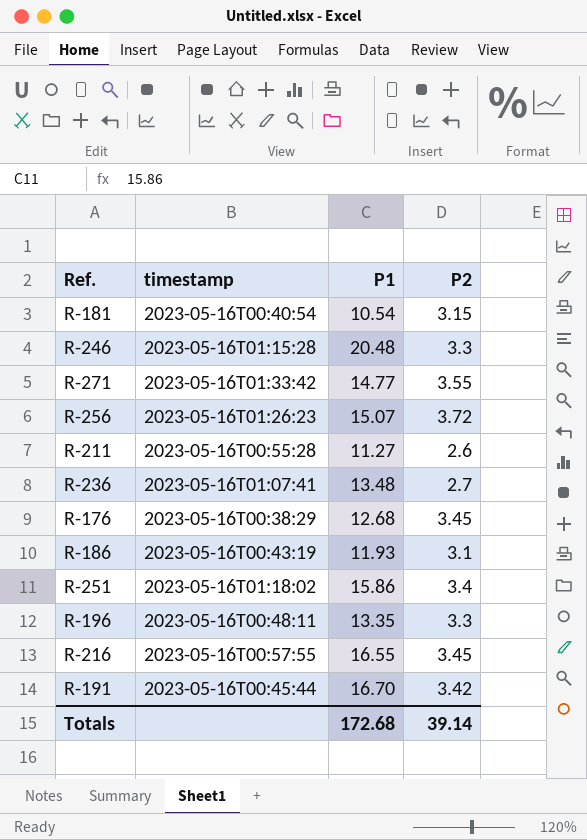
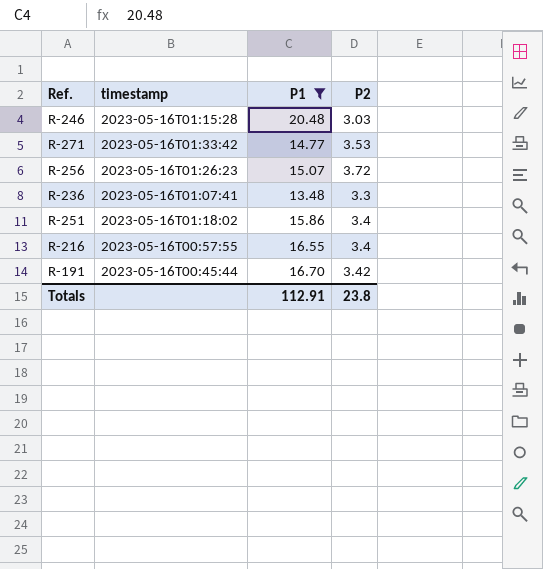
filter: none -> P1 >= 13.48
R-246 | P2: 3.3 -> 3.03
R-271 | P2: 3.55 -> 3.53
R-236 | P2: 2.7 -> 3.3
R-216 | P2: 3.45 -> 3.4
Totals | P1: 172.68 -> 112.91
Totals | P2: 39.14 -> 23.8

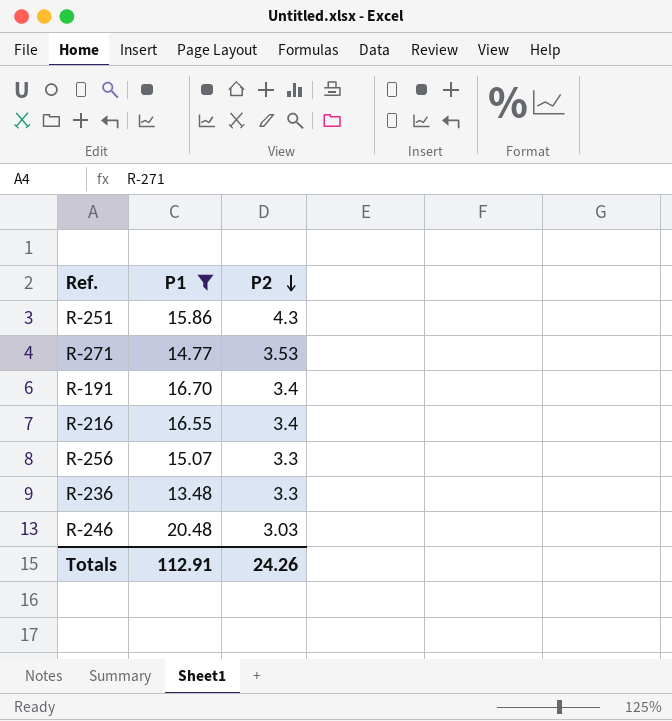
row order: none -> P2 descending
column timestamp | position: 2 -> none
R-251 | P2: 3.4 -> 4.3
R-191 | P2: 3.42 -> 3.4
R-256 | P2: 3.72 -> 3.3
Totals | P2: 23.8 -> 24.26

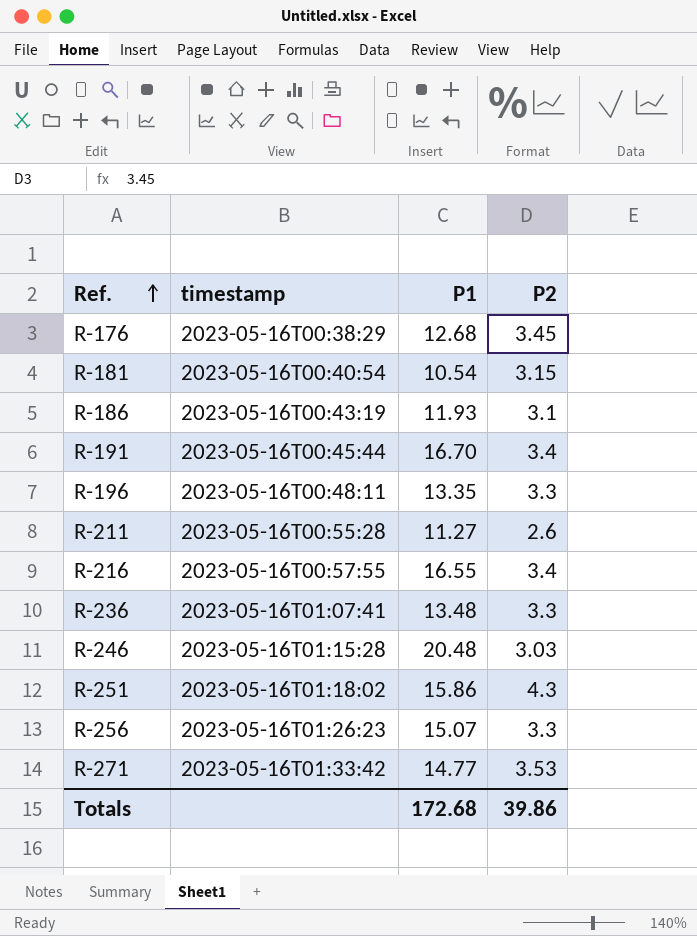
filter: P1 >= 13.48 -> none
row order: P2 descending -> Ref. ascending
column timestamp | position: none -> 2
Totals | P1: 112.91 -> 172.68
Totals | P2: 24.26 -> 39.86

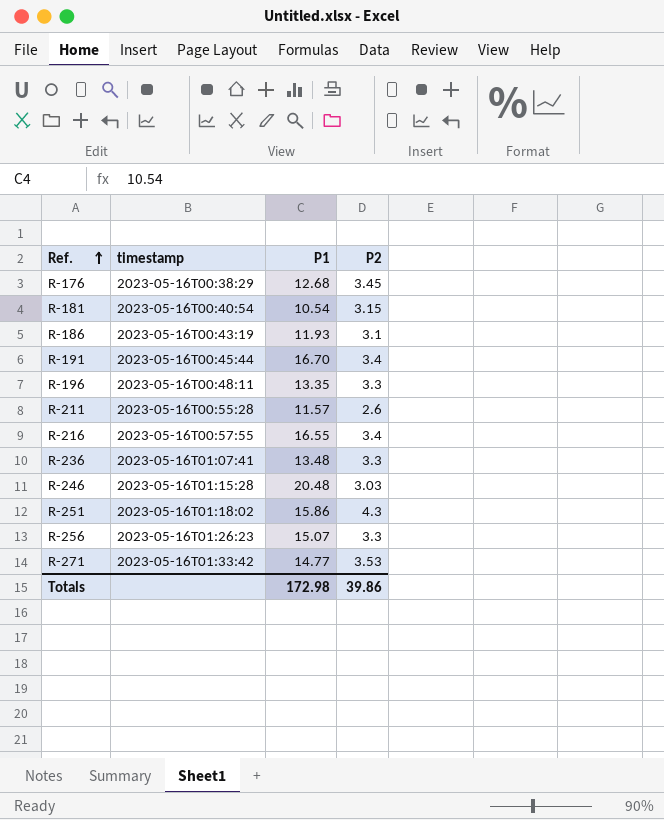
R-211 | P1: 11.27 -> 11.57
Totals | P1: 172.68 -> 172.98

